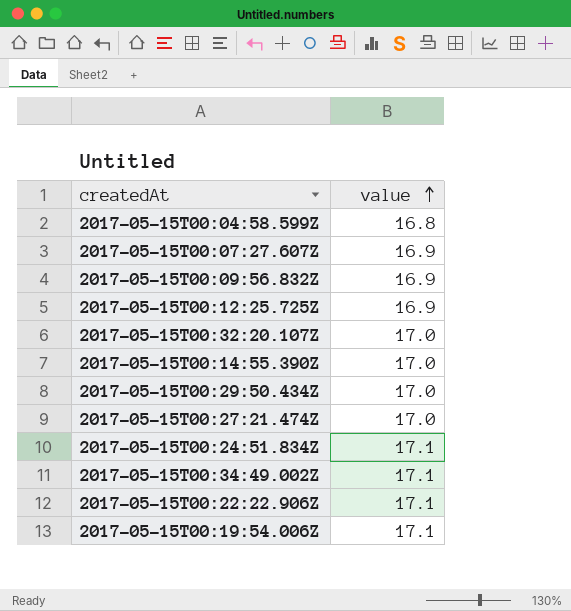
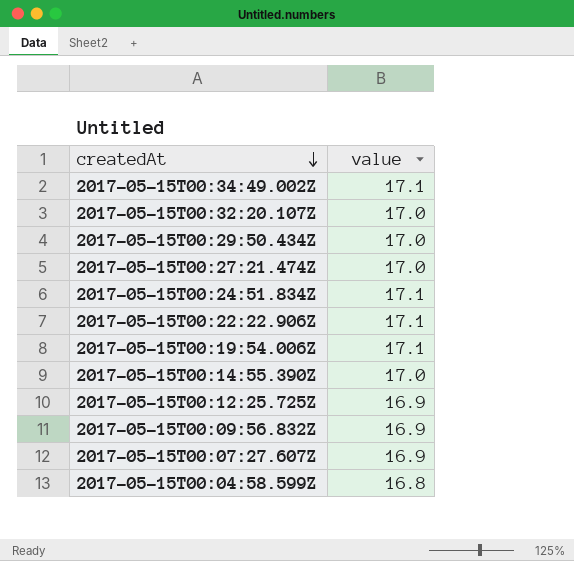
row order: value ascending -> createdAt descending

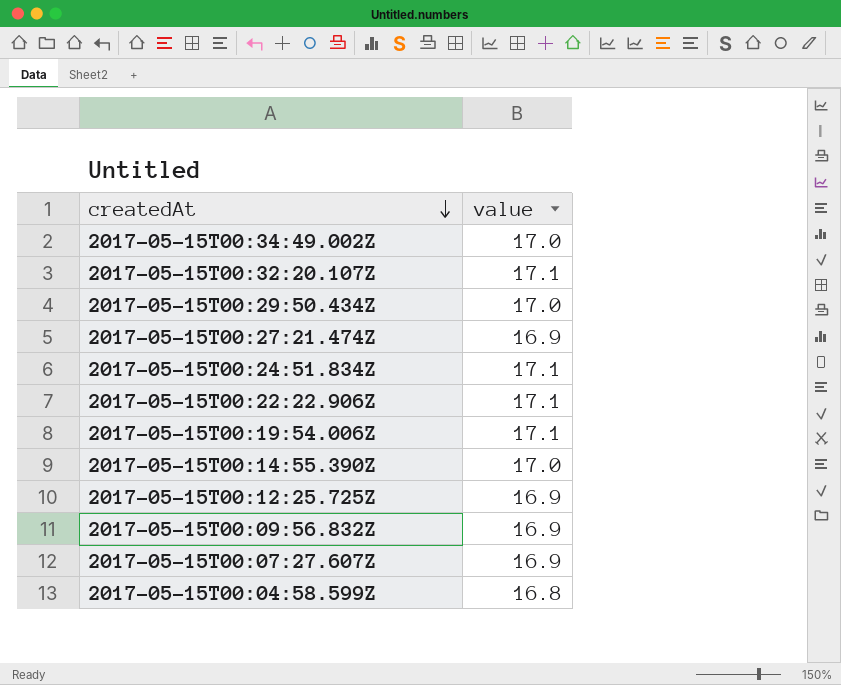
2017-05-15T00:34:49.002Z | value: 17.1 -> 17.0
2017-05-15T00:32:20.107Z | value: 17.0 -> 17.1
2017-05-15T00:27:21.474Z | value: 17.0 -> 16.9

